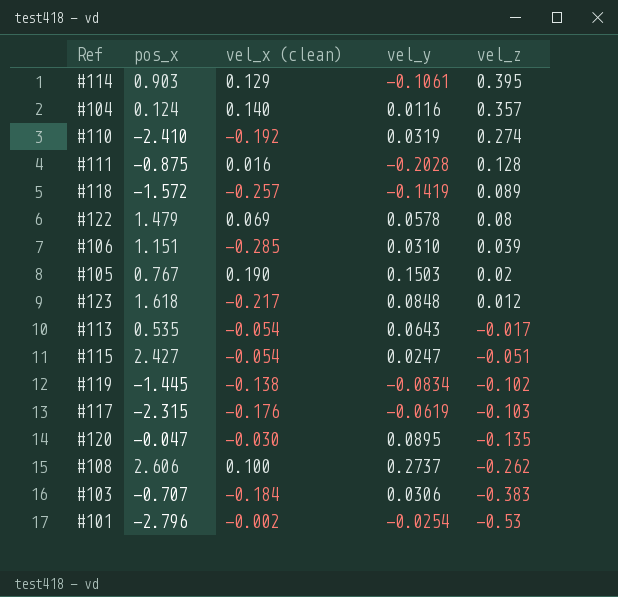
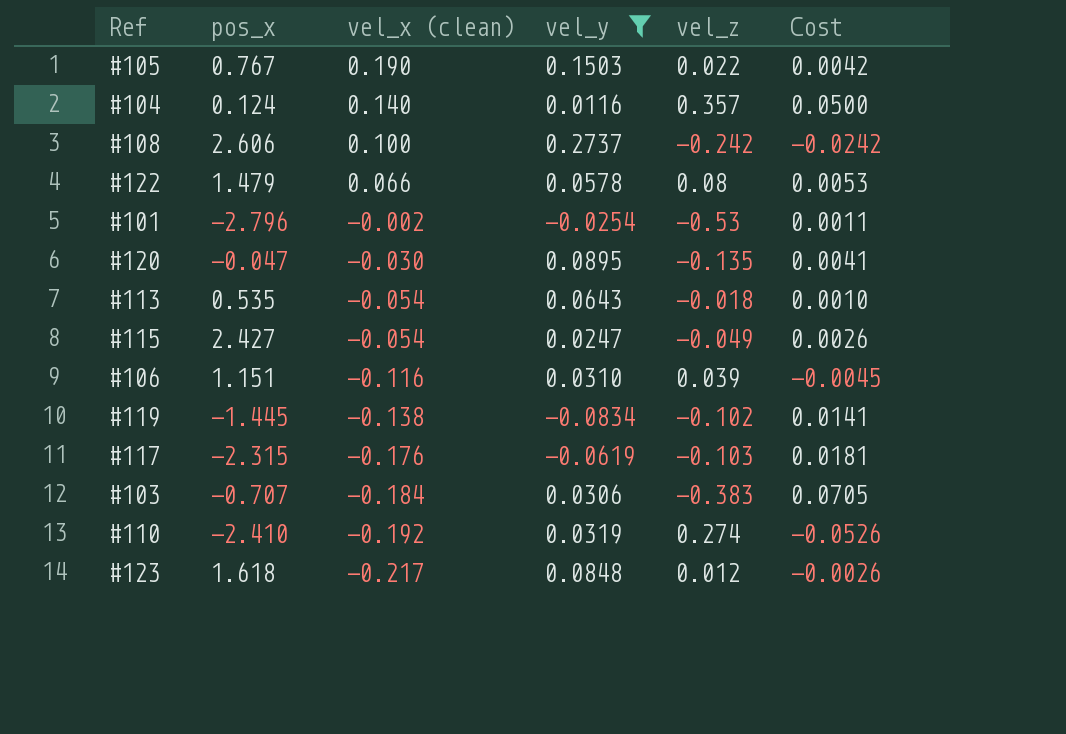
filter: none -> vel_y >= -0.0834
row order: vel_z descending -> vel_x (clean) descending
column Cost | formula: none -> [vel_x (clean)] * [vel_z]
#105 | vel_z: 0.02 -> 0.022
#108 | vel_z: -0.262 -> -0.242
#122 | vel_x (clean): 0.069 -> 0.066
#113 | vel_z: -0.017 -> -0.018
#115 | vel_z: -0.051 -> -0.049
#106 | vel_x (clean): -0.285 -> -0.116

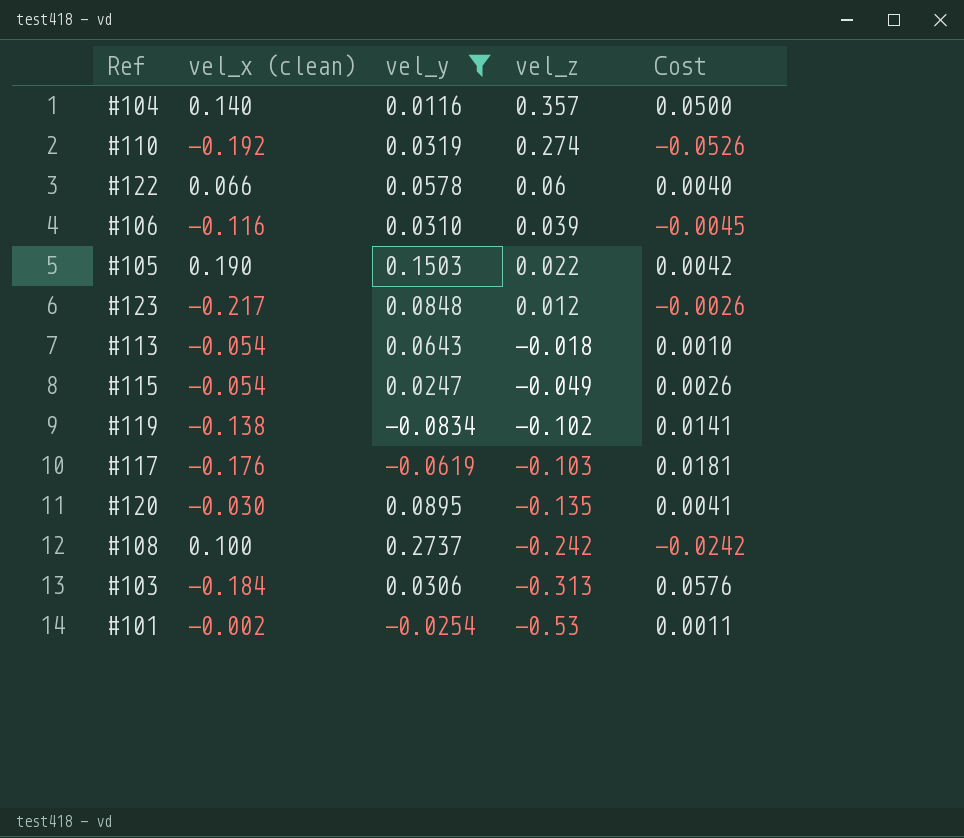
row order: vel_x (clean) descending -> vel_z descending
column pos_x | position: 2 -> none
#122 | vel_z: 0.08 -> 0.06
#122 | Cost: 0.0053 -> 0.0040
#103 | vel_z: -0.383 -> -0.313
#103 | Cost: 0.0705 -> 0.0576

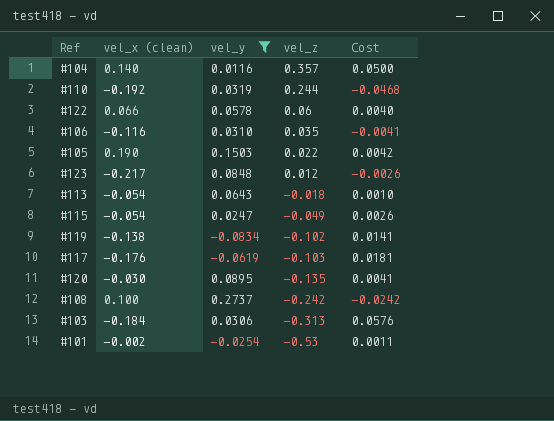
#110 | vel_z: 0.274 -> 0.244
#110 | Cost: -0.0526 -> -0.0468
#106 | vel_z: 0.039 -> 0.035
#106 | Cost: -0.0045 -> -0.0041

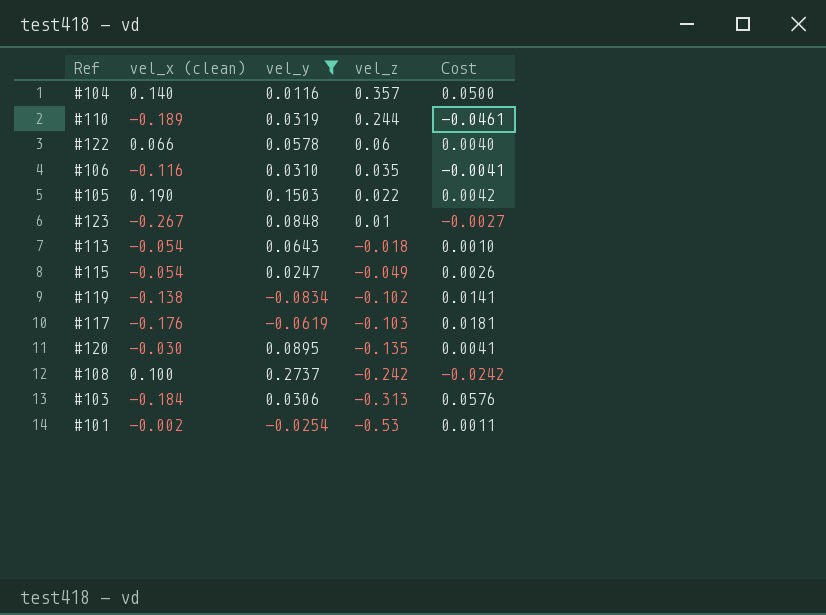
#110 | vel_x (clean): -0.192 -> -0.189
#110 | Cost: -0.0468 -> -0.0461
#123 | vel_x (clean): -0.217 -> -0.267
#123 | vel_z: 0.012 -> 0.01
#123 | Cost: -0.0026 -> -0.0027

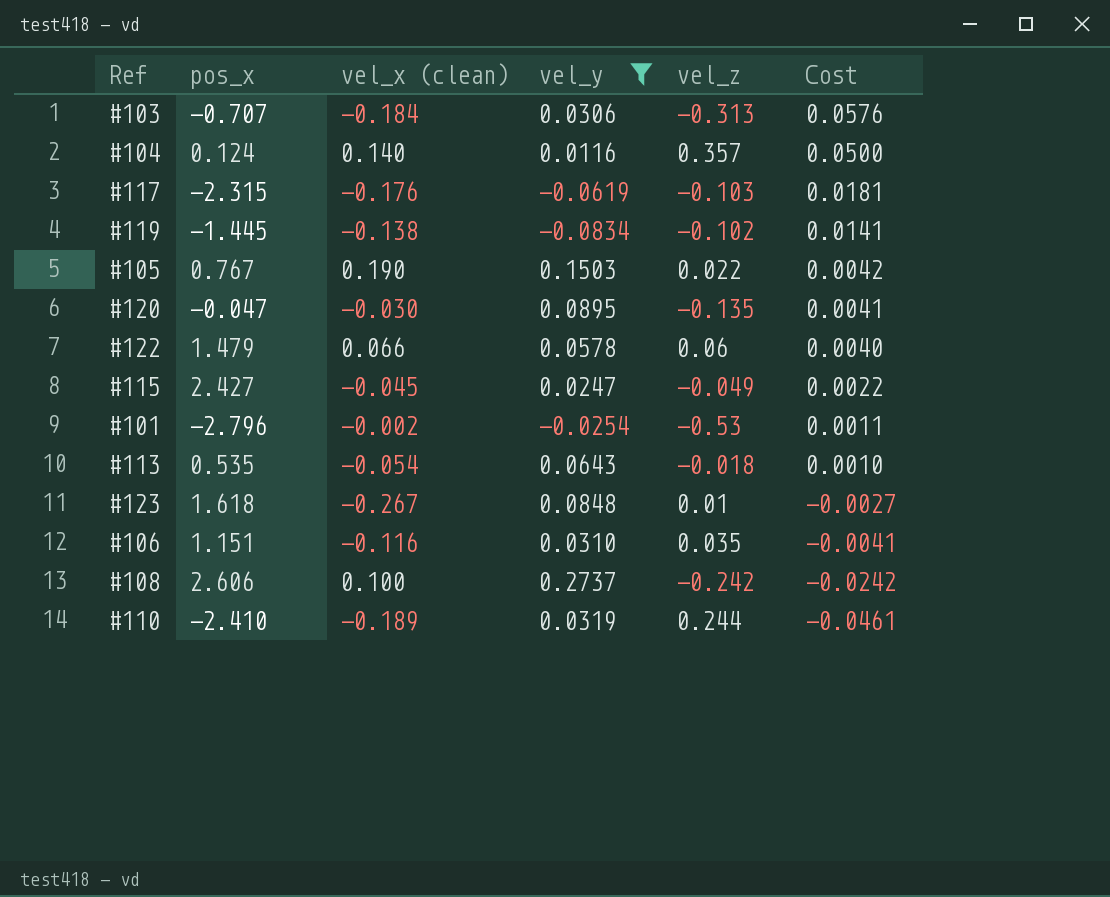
row order: vel_z descending -> Cost descending
column pos_x | position: none -> 2
#115 | vel_x (clean): -0.054 -> -0.045
#115 | Cost: 0.0026 -> 0.0022

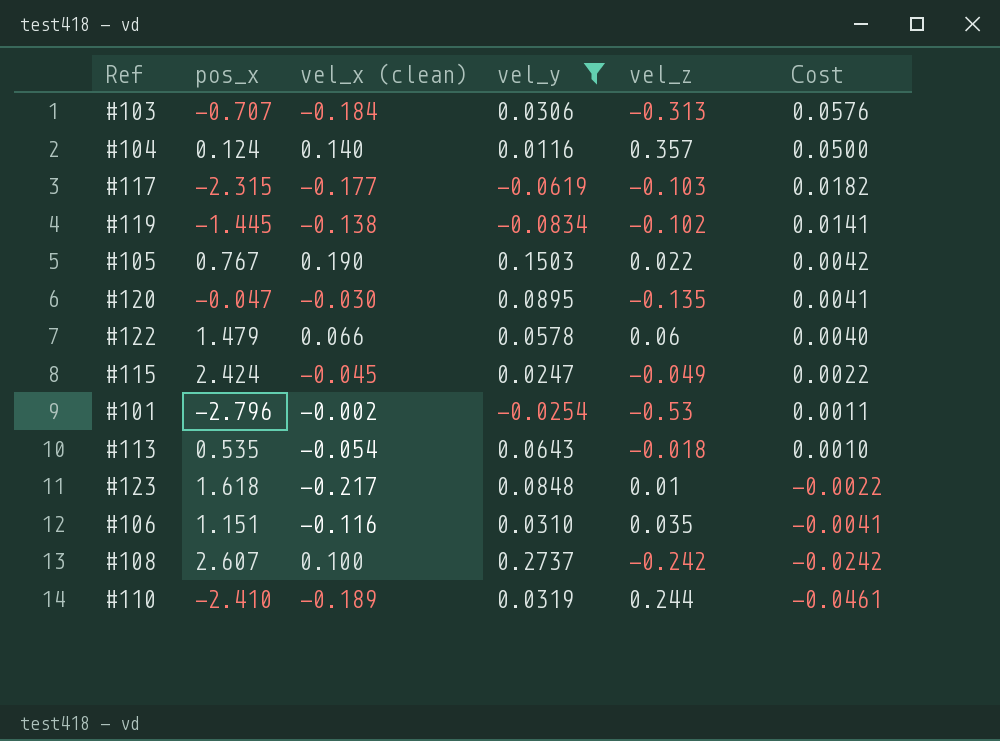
#117 | vel_x (clean): -0.176 -> -0.177
#117 | Cost: 0.0181 -> 0.0182
#115 | pos_x: 2.427 -> 2.424
#123 | vel_x (clean): -0.267 -> -0.217
#123 | Cost: -0.0027 -> -0.0022
#108 | pos_x: 2.606 -> 2.607

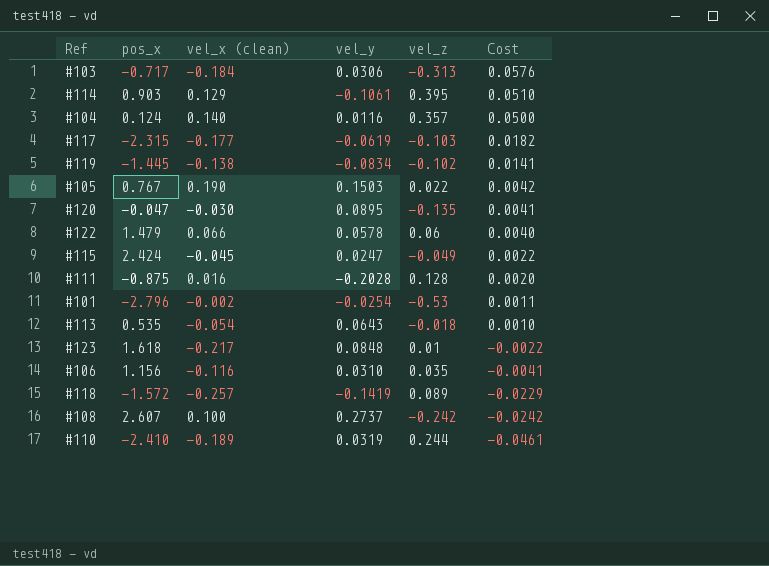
filter: vel_y >= -0.0834 -> none
#103 | pos_x: -0.707 -> -0.717
#106 | pos_x: 1.151 -> 1.156

